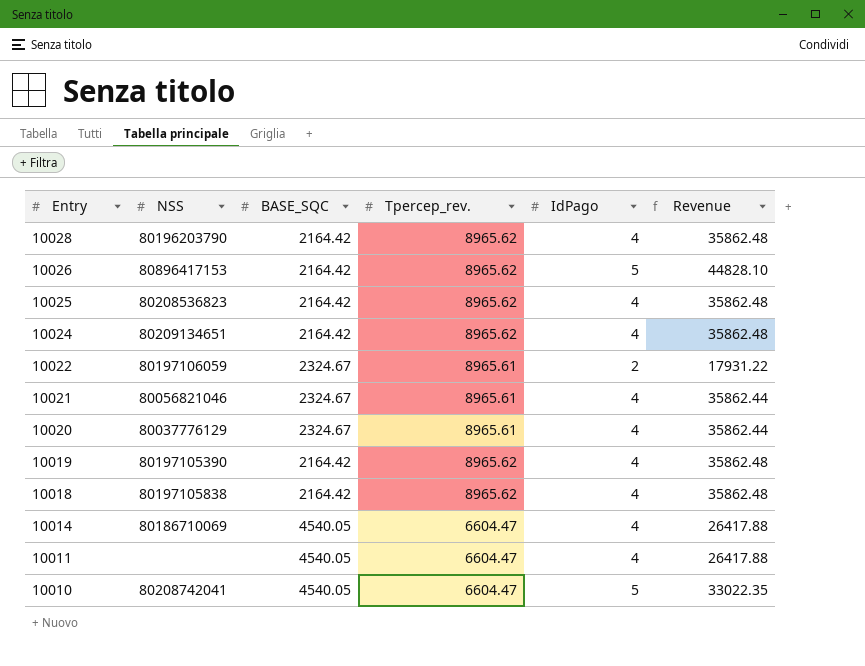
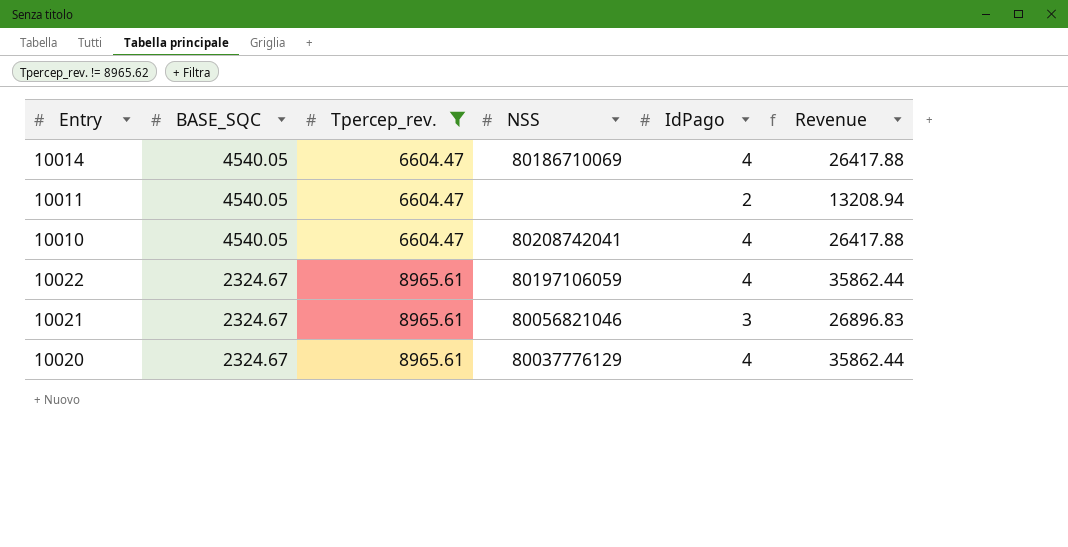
filter: none -> Tpercep_rev. != 8965.62
row order: Entry descending -> BASE_SQC descending
column NSS | position: 2 -> 4
10011 | IdPago: 4 -> 2
10011 | Revenue: 26417.88 -> 13208.94
10010 | IdPago: 5 -> 4
10010 | Revenue: 33022.35 -> 26417.88
10022 | IdPago: 2 -> 4
10022 | Revenue: 17931.22 -> 35862.44
10021 | IdPago: 4 -> 3
10021 | Revenue: 35862.44 -> 26896.83

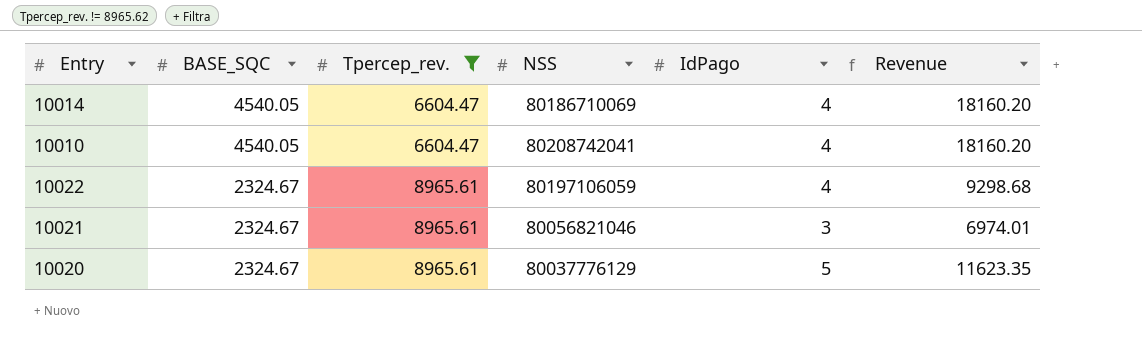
column Revenue | formula: [Tpercep_rev.] * [IdPago] -> [BASE_SQC] * [IdPago]
row 10011: 4540.05 | 6604.47 | none | 2 | 13208.94 -> none
10020 | IdPago: 4 -> 5

